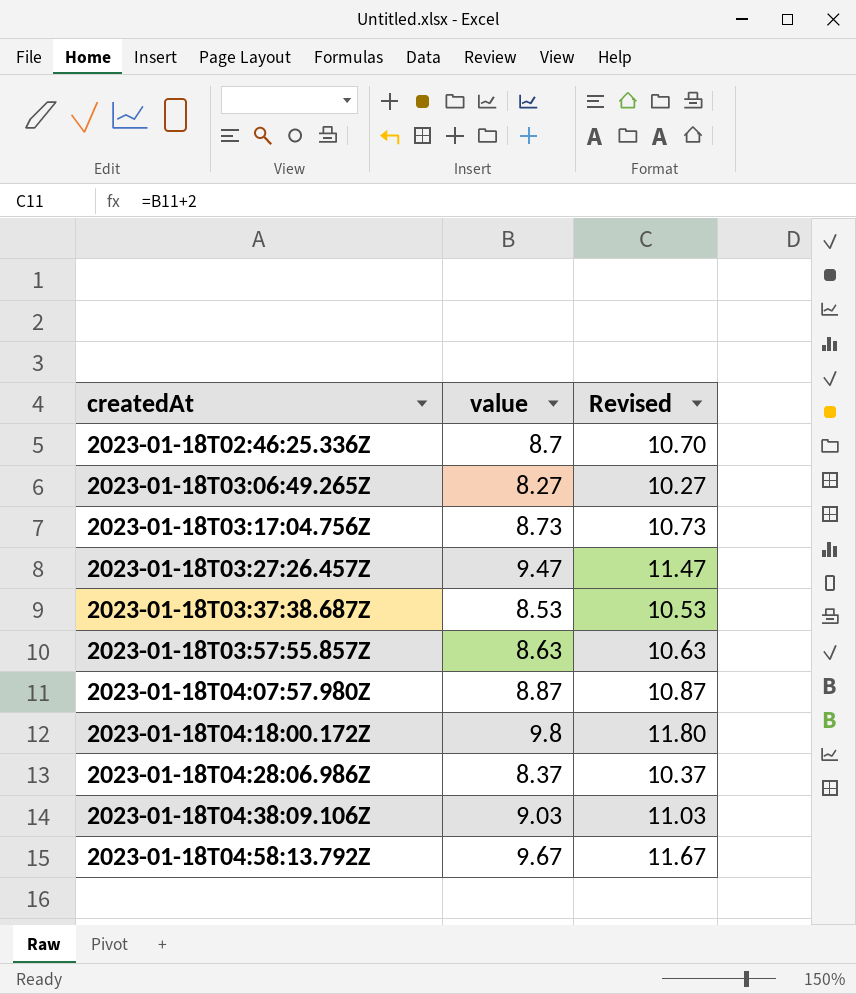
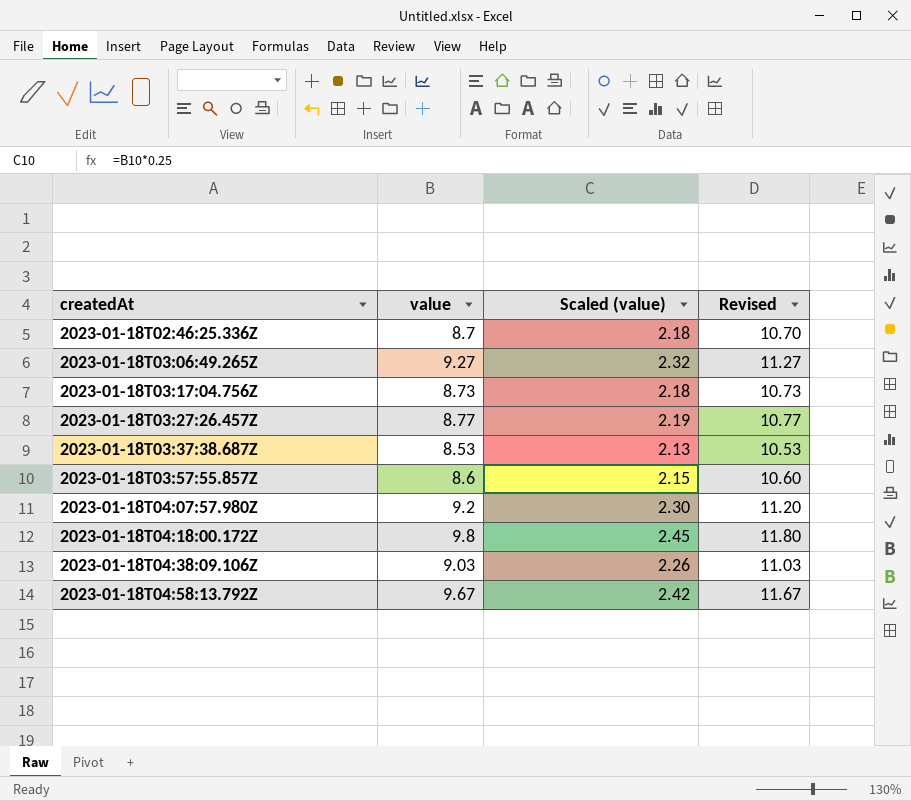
column Scaled (value) | formula: none -> [value] * 0.25
row 2023-01-18T04:28:06.986Z: 8.37 | 10.37 -> none
2023-01-18T03:06:49.265Z | value: 8.27 -> 9.27
2023-01-18T03:06:49.265Z | Revised: 10.27 -> 11.27
2023-01-18T03:27:26.457Z | value: 9.47 -> 8.77
2023-01-18T03:27:26.457Z | Revised: 11.47 -> 10.77
2023-01-18T03:57:55.857Z | value: 8.63 -> 8.6
2023-01-18T03:57:55.857Z | Revised: 10.63 -> 10.60
2023-01-18T04:07:57.980Z | value: 8.87 -> 9.2
2023-01-18T04:07:57.980Z | Revised: 10.87 -> 11.20

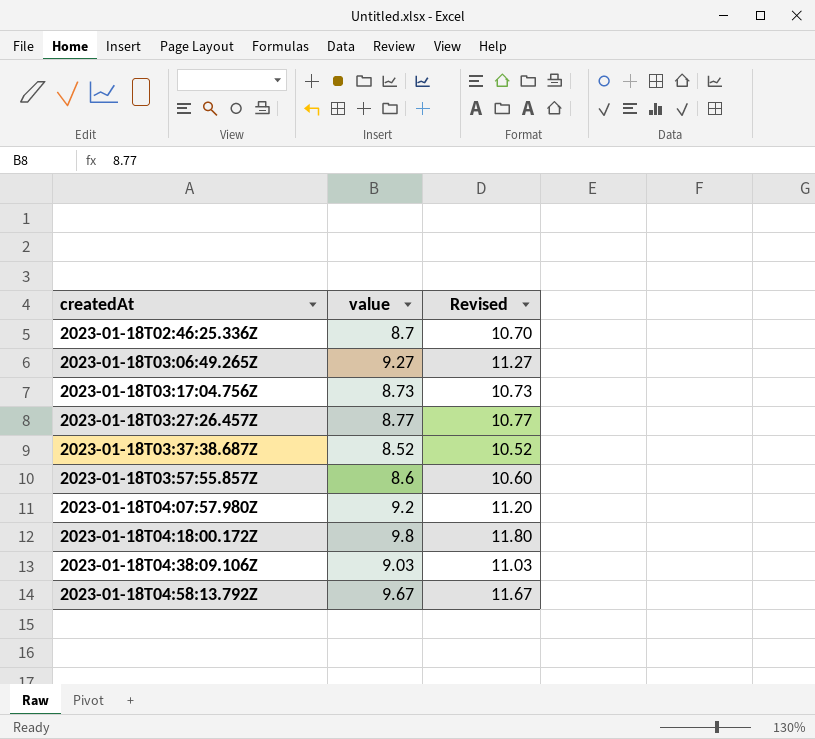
column Scaled (value) | formula: [value] * 0.25 -> none
2023-01-18T03:37:38.687Z | value: 8.53 -> 8.52
2023-01-18T03:37:38.687Z | Revised: 10.53 -> 10.52

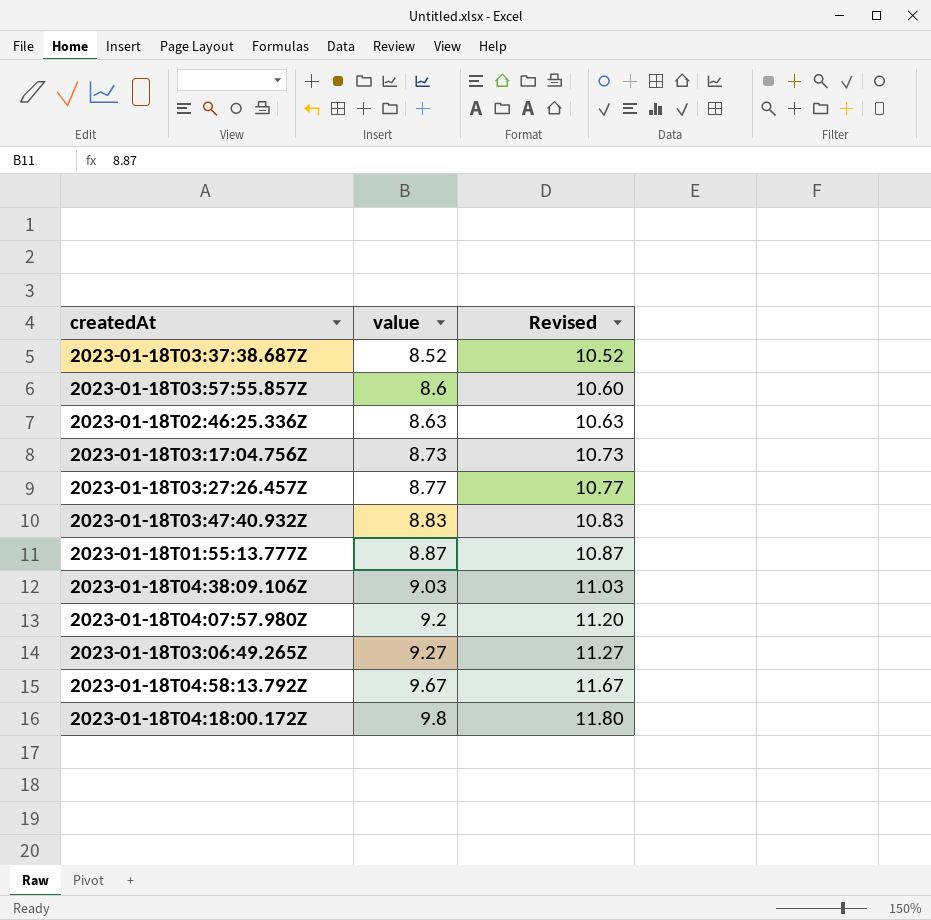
row order: createdAt ascending -> value ascending
2023-01-18T02:46:25.336Z | value: 8.7 -> 8.63
2023-01-18T02:46:25.336Z | Revised: 10.70 -> 10.63
row 2023-01-18T03:47:40.932Z: none -> 8.83 | 10.83
row 2023-01-18T01:55:13.777Z: none -> 8.87 | 10.87

